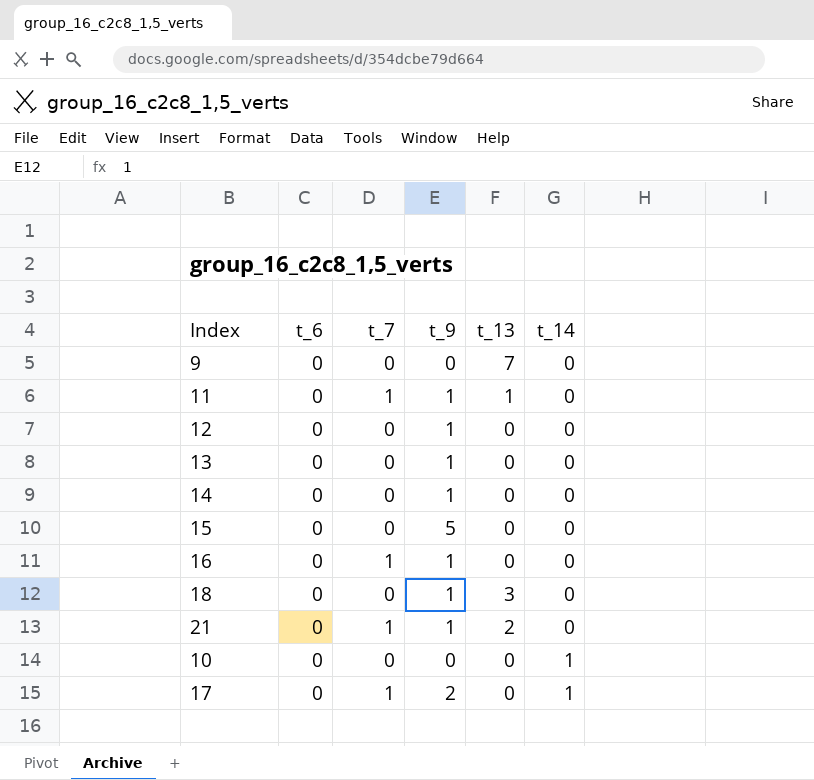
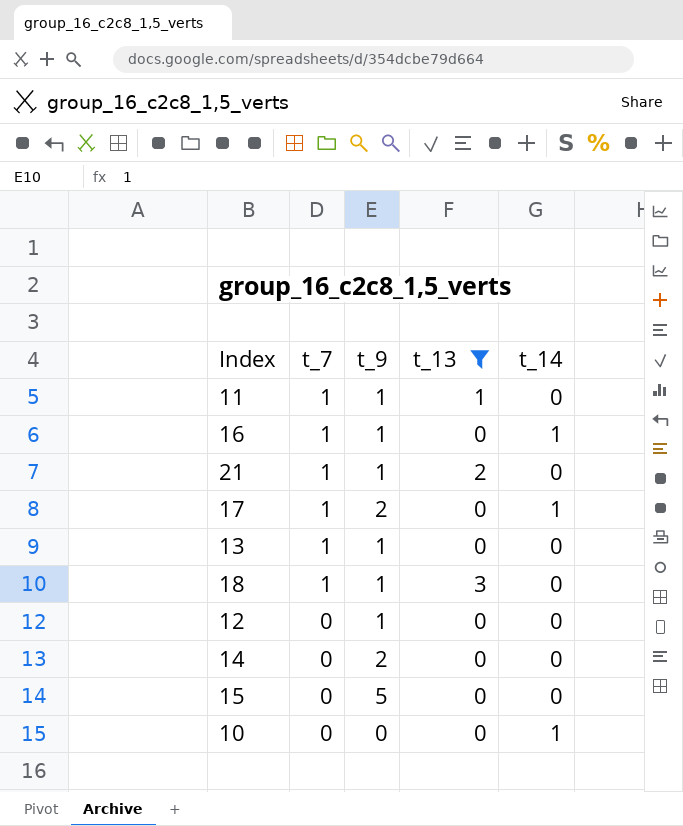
filter: none -> t_13 != 7
row order: t_14 ascending -> t_7 descending
column t_6 | position: 2 -> none
16 | t_14: 0 -> 1
13 | t_7: 0 -> 1
18 | t_7: 0 -> 1
14 | t_9: 1 -> 2

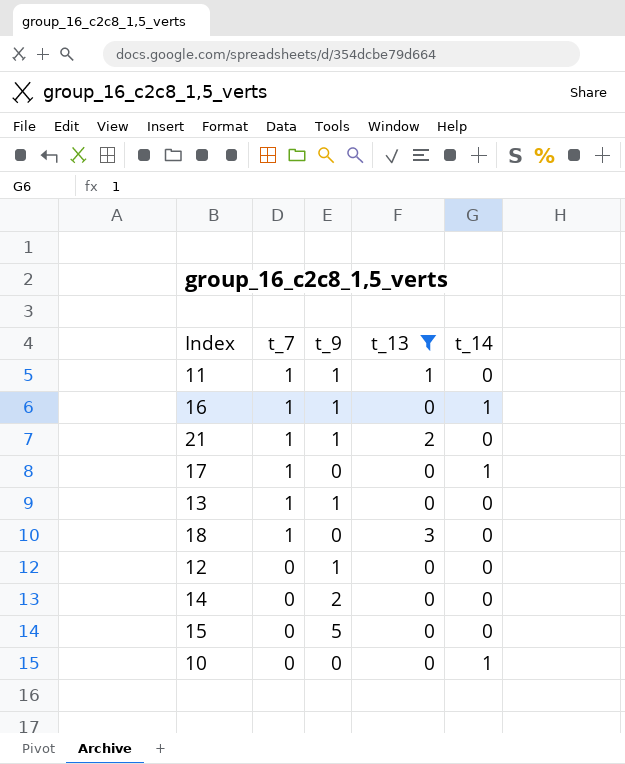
17 | t_9: 2 -> 0
18 | t_9: 1 -> 0

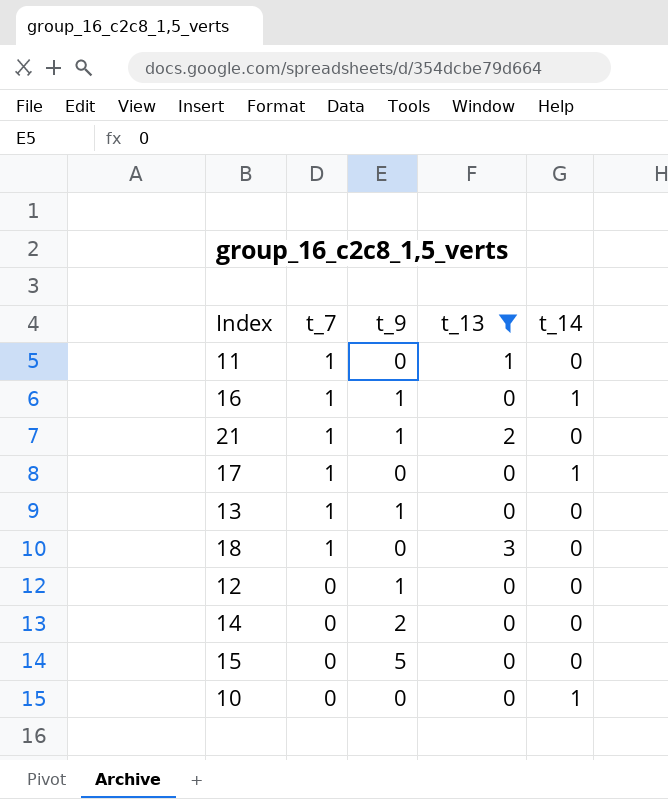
11 | t_9: 1 -> 0

